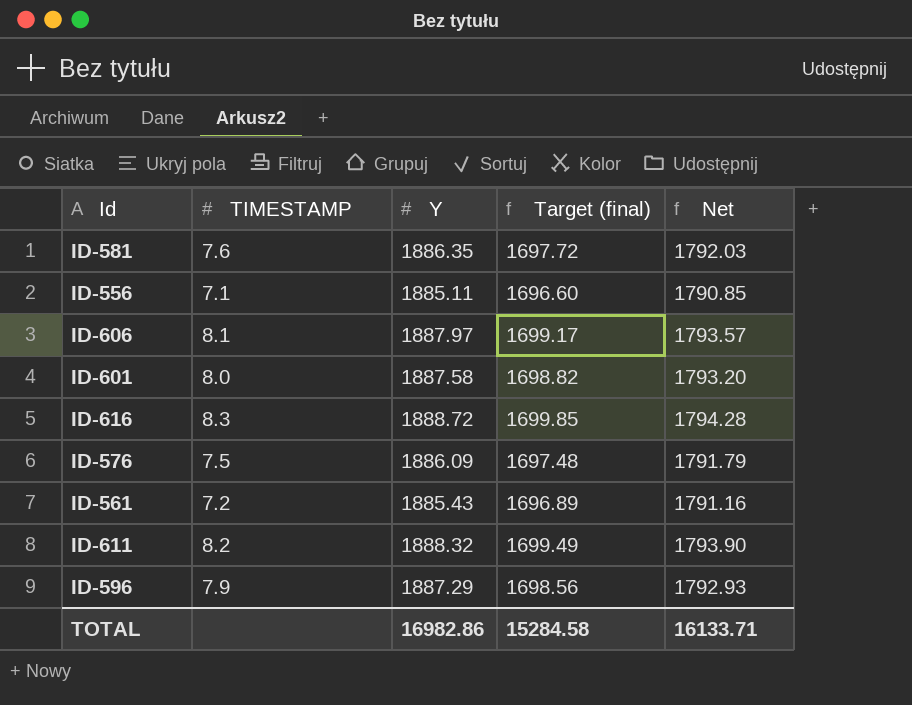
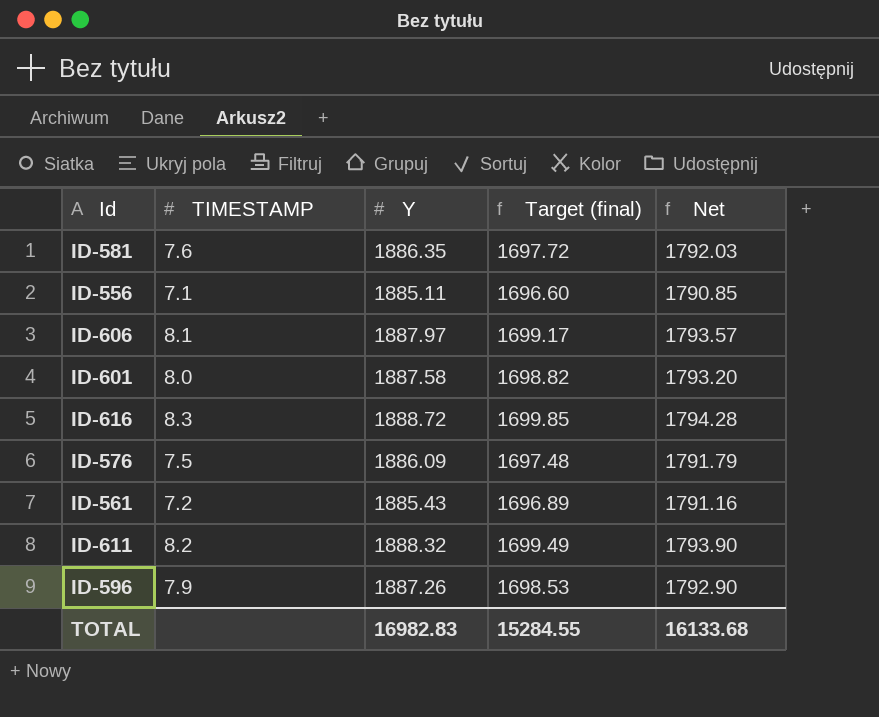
ID-596 | Y: 1887.29 -> 1887.26
ID-596 | Target (final): 1698.56 -> 1698.53
ID-596 | Net: 1792.93 -> 1792.90
TOTAL | Y: 16982.86 -> 16982.83
TOTAL | Target (final): 15284.58 -> 15284.55
TOTAL | Net: 16133.71 -> 16133.68

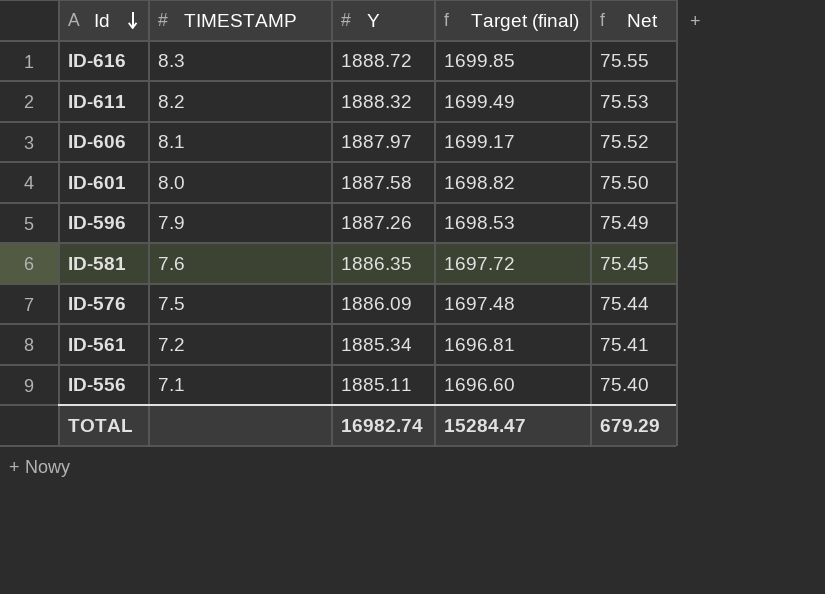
row order: none -> Id descending
column Net | formula: [Y] * 0.95 -> [Y] * 0.04
ID-561 | Y: 1885.43 -> 1885.34
ID-561 | Target (final): 1696.89 -> 1696.81
TOTAL | Y: 16982.83 -> 16982.74
TOTAL | Target (final): 15284.55 -> 15284.47
TOTAL | Net: 16133.68 -> 679.29

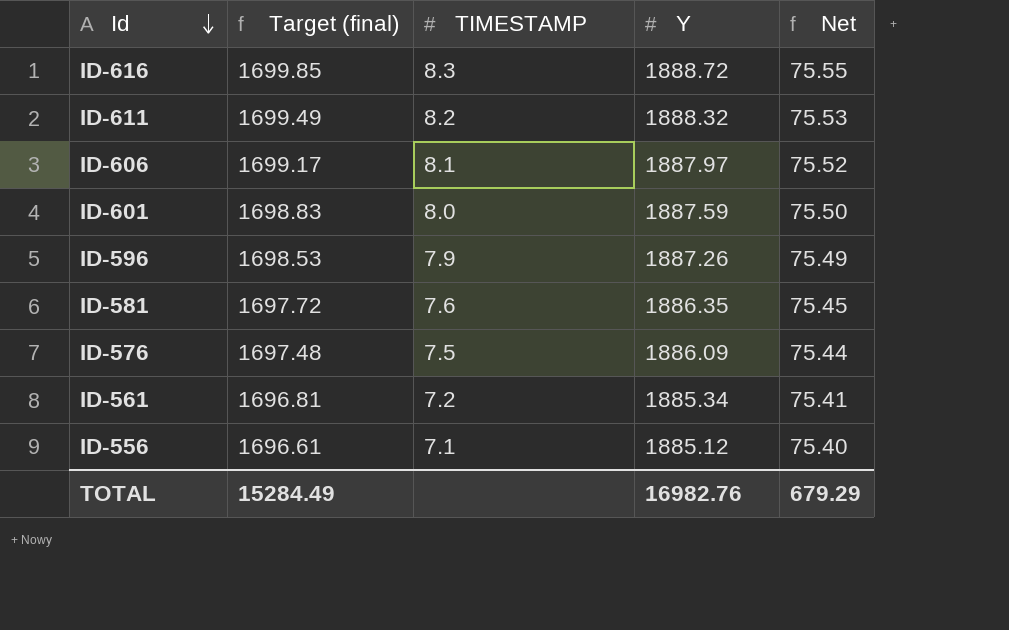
column Target (final) | position: 4 -> 2
ID-601 | Target (final): 1698.82 -> 1698.83
ID-601 | Y: 1887.58 -> 1887.59
ID-556 | Target (final): 1696.60 -> 1696.61
ID-556 | Y: 1885.11 -> 1885.12
TOTAL | Target (final): 15284.47 -> 15284.49
TOTAL | Y: 16982.74 -> 16982.76

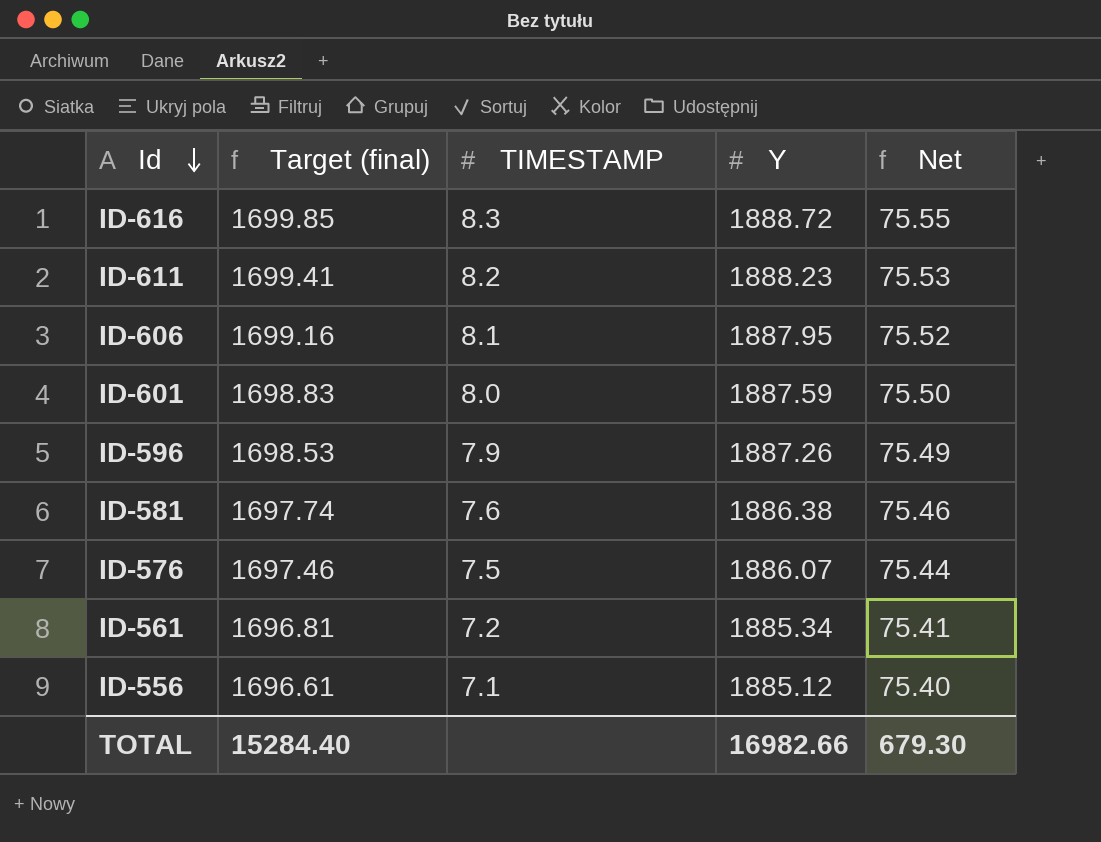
ID-611 | Target (final): 1699.49 -> 1699.41
ID-611 | Y: 1888.32 -> 1888.23
ID-606 | Target (final): 1699.17 -> 1699.16
ID-606 | Y: 1887.97 -> 1887.95
ID-581 | Target (final): 1697.72 -> 1697.74
ID-581 | Y: 1886.35 -> 1886.38
ID-581 | Net: 75.45 -> 75.46
ID-576 | Target (final): 1697.48 -> 1697.46
ID-576 | Y: 1886.09 -> 1886.07
TOTAL | Target (final): 15284.49 -> 15284.40
TOTAL | Y: 16982.76 -> 16982.66
TOTAL | Net: 679.29 -> 679.30

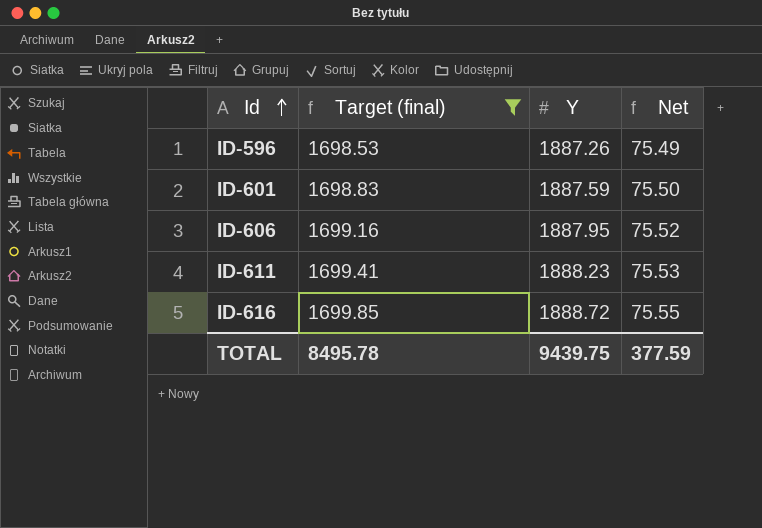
filter: none -> Target (final) >= 1698.53
row order: Id descending -> Id ascending
column TIMESTAMP | position: 3 -> none
TOTAL | Target (final): 15284.40 -> 8495.78
TOTAL | Y: 16982.66 -> 9439.75
TOTAL | Net: 679.30 -> 377.59

